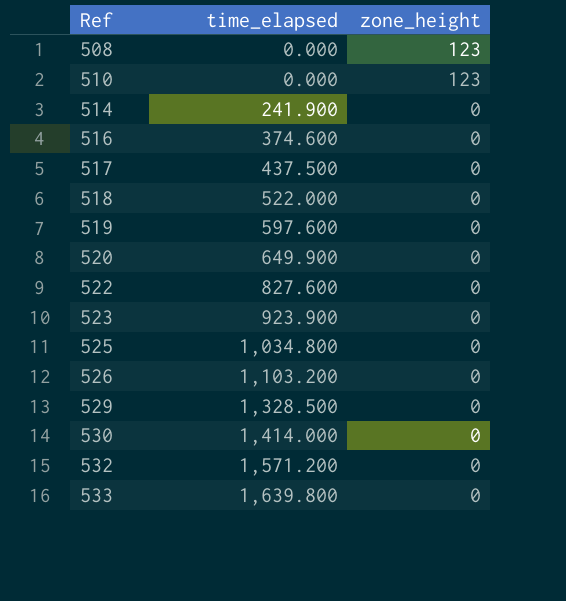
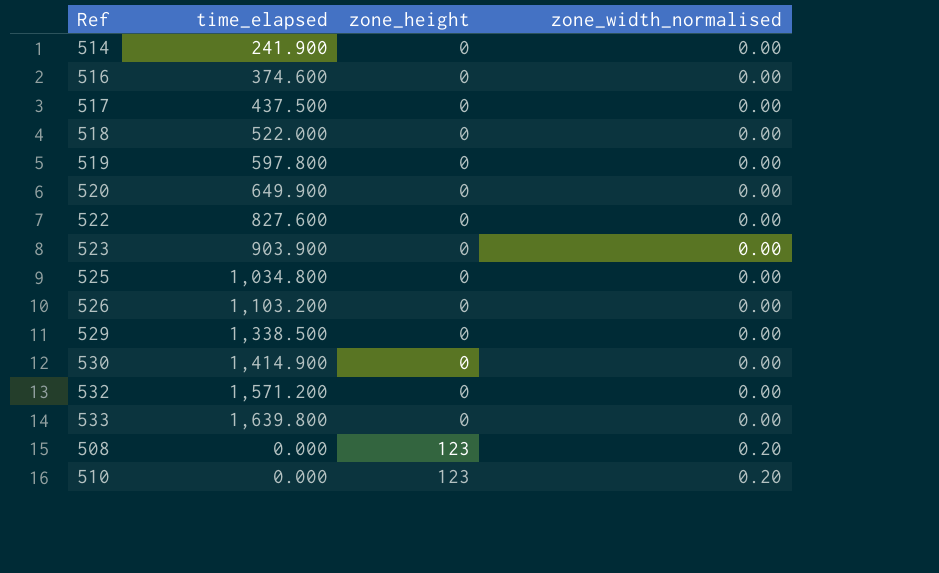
row order: Ref ascending -> zone_height ascending
column zone_width_normalised | position: none -> 4
519 | time_elapsed: 597.600 -> 597.800
523 | time_elapsed: 923.900 -> 903.900
529 | time_elapsed: 1,328.500 -> 1,338.500
530 | time_elapsed: 1,414.000 -> 1,414.900

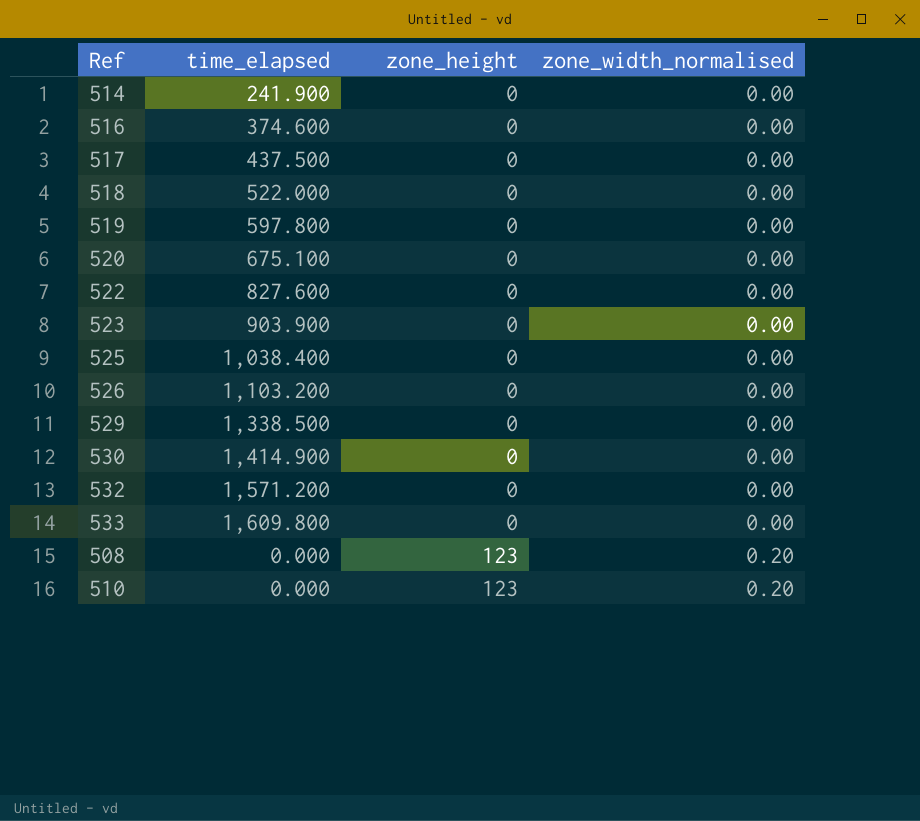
520 | time_elapsed: 649.900 -> 675.100
525 | time_elapsed: 1,034.800 -> 1,038.400
533 | time_elapsed: 1,639.800 -> 1,609.800

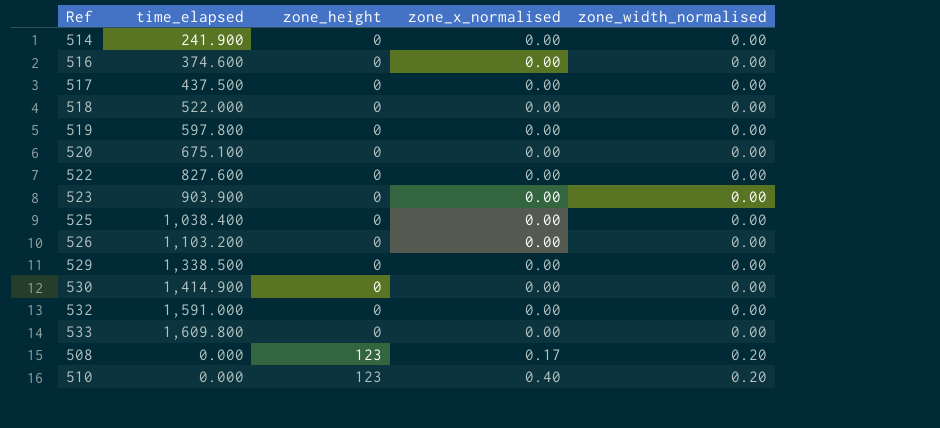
column zone_x_normalised | position: none -> 4
532 | time_elapsed: 1,571.200 -> 1,591.000

